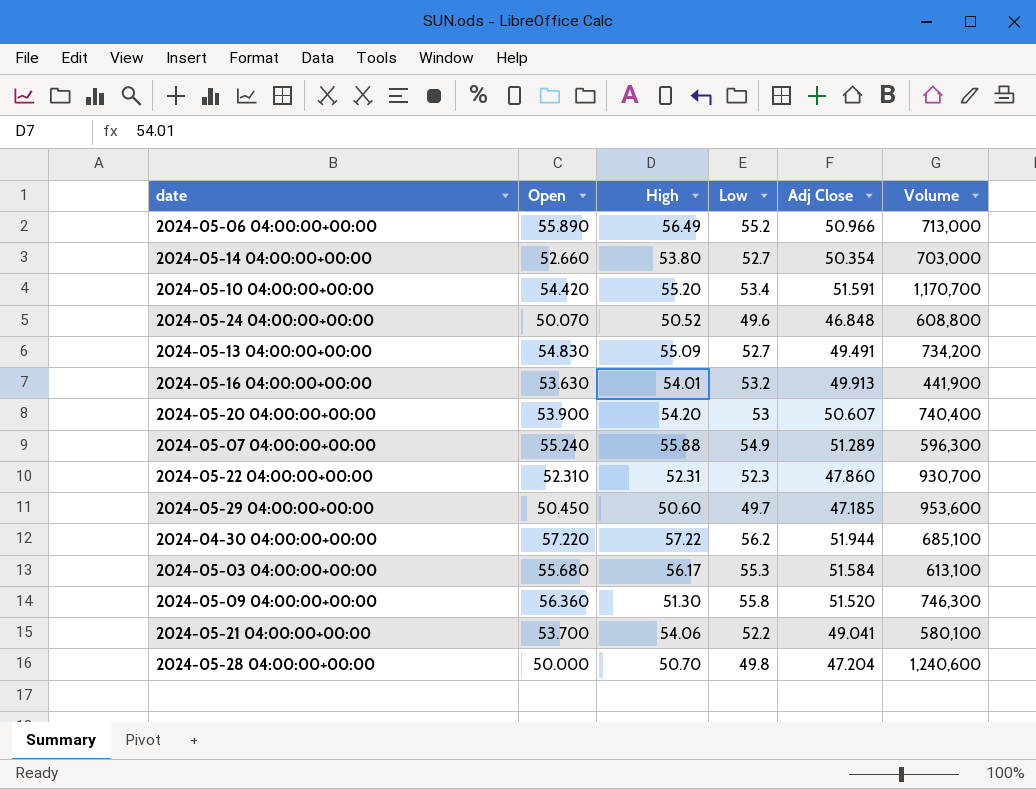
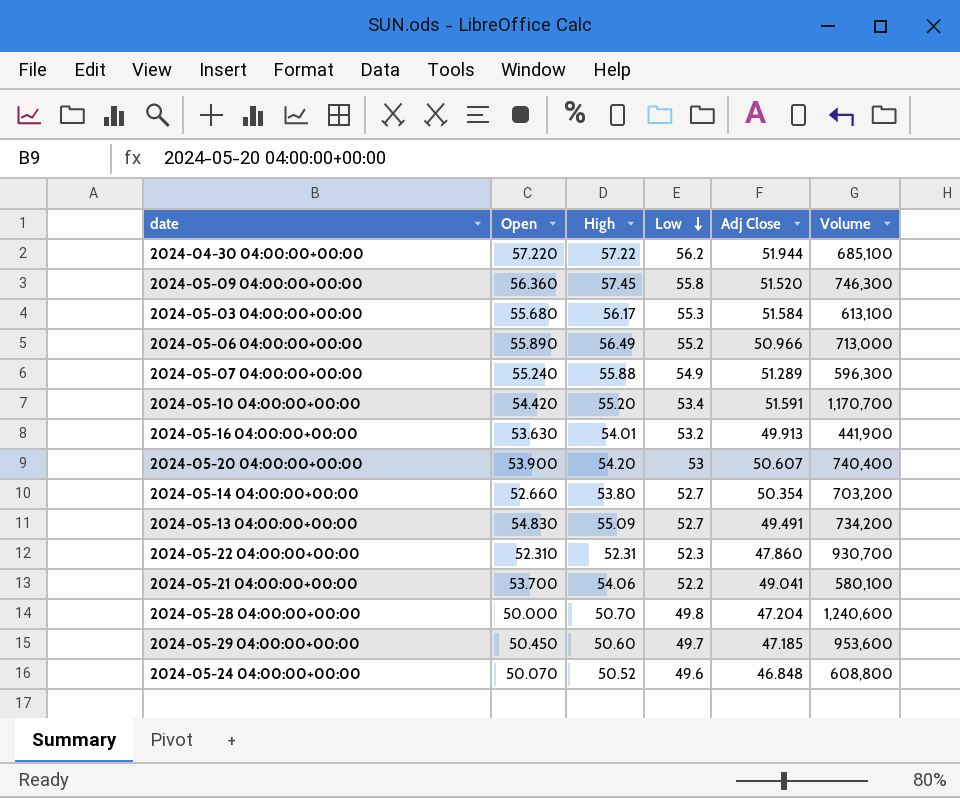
row order: none -> Low descending
2024-05-09 04:00:00+00:00 | High: 51.30 -> 57.45
2024-05-14 04:00:00+00:00 | Volume: 703,000 -> 703,200

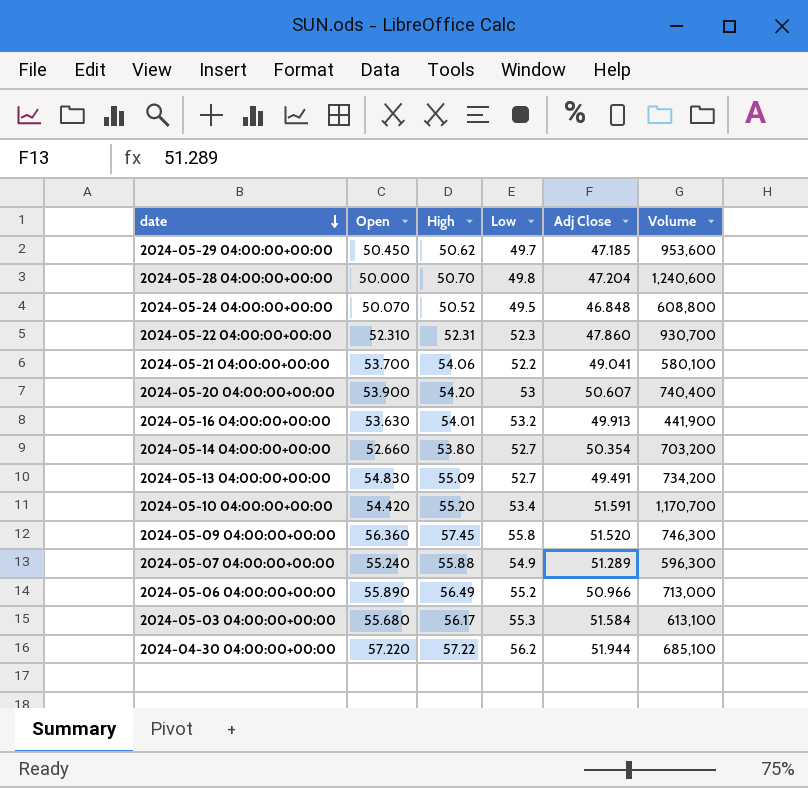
row order: Low descending -> date descending
2024-05-29 04:00:00+00:00 | High: 50.60 -> 50.62
2024-05-24 04:00:00+00:00 | Low: 49.6 -> 49.5

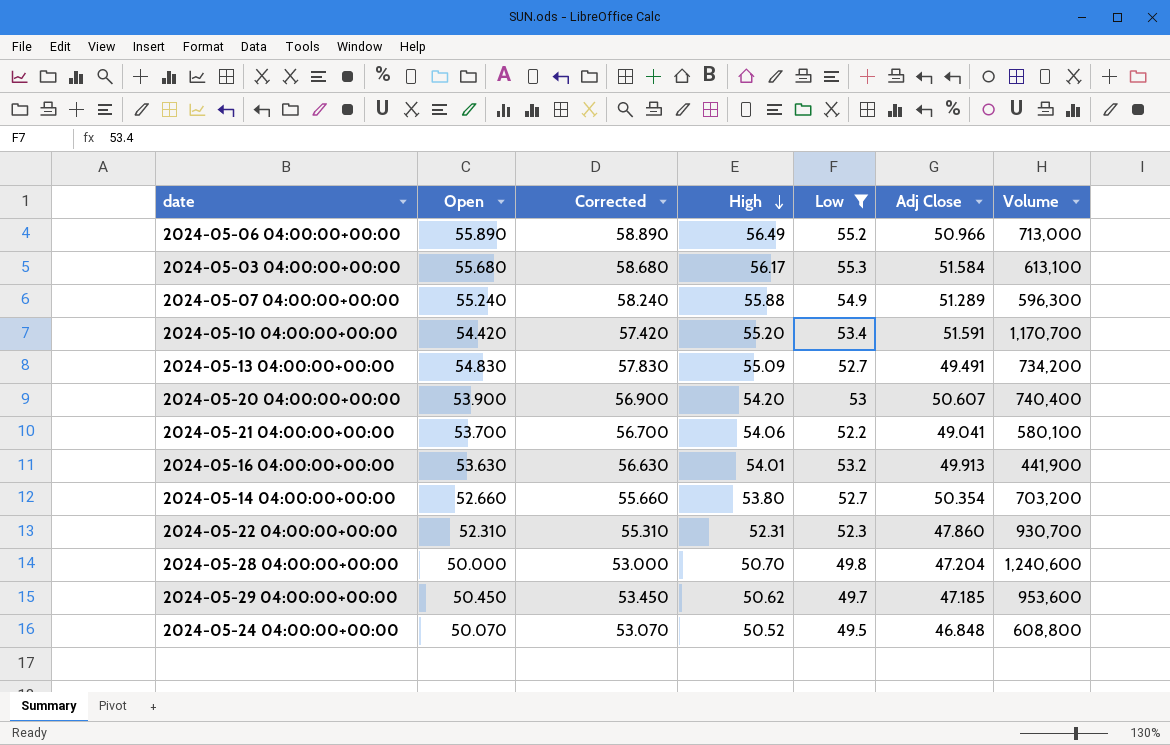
filter: none -> Low <= 55.3
row order: date descending -> High descending
column Corrected | formula: none -> [Open] + 3

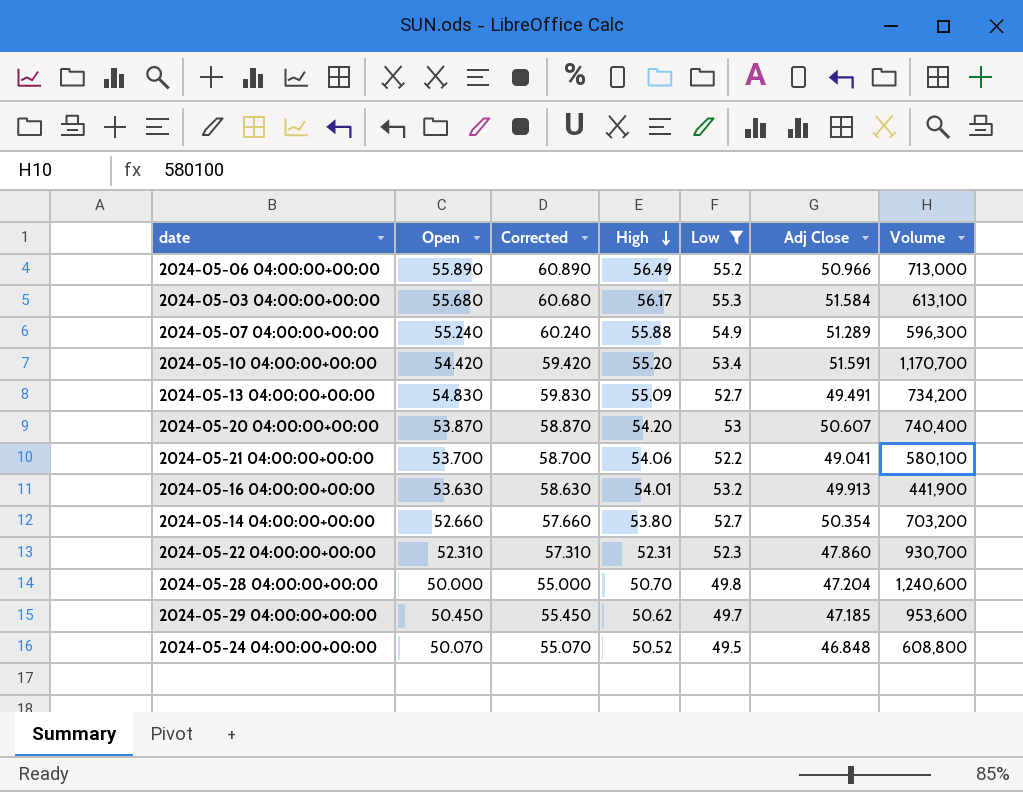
column Corrected | formula: [Open] + 3 -> [Open] + 5
2024-05-20 04:00:00+00:00 | Open: 53.900 -> 53.870

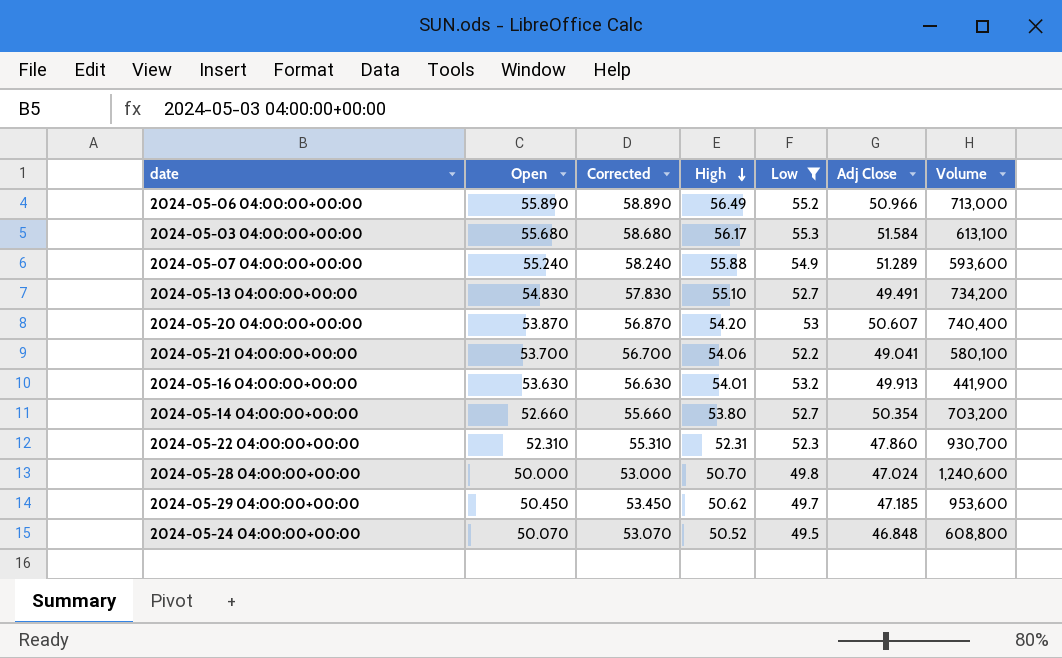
column Corrected | formula: [Open] + 5 -> [Open] + 3
row 2024-05-10 04:00:00+00:00: 54.420 | 59.420 | 55.20 | 53.4 | 51.591 | 1,170,700 -> none
2024-05-07 04:00:00+00:00 | Volume: 596,300 -> 593,600
2024-05-13 04:00:00+00:00 | High: 55.09 -> 55.10
2024-05-28 04:00:00+00:00 | Adj Close: 47.204 -> 47.024

